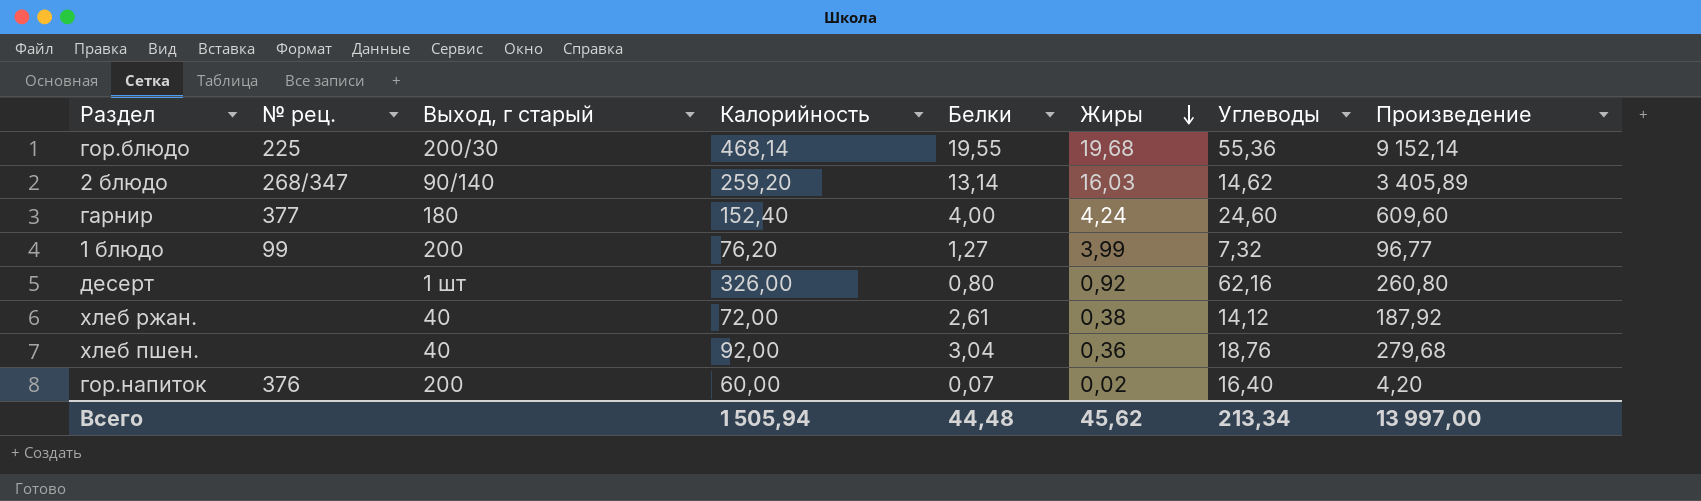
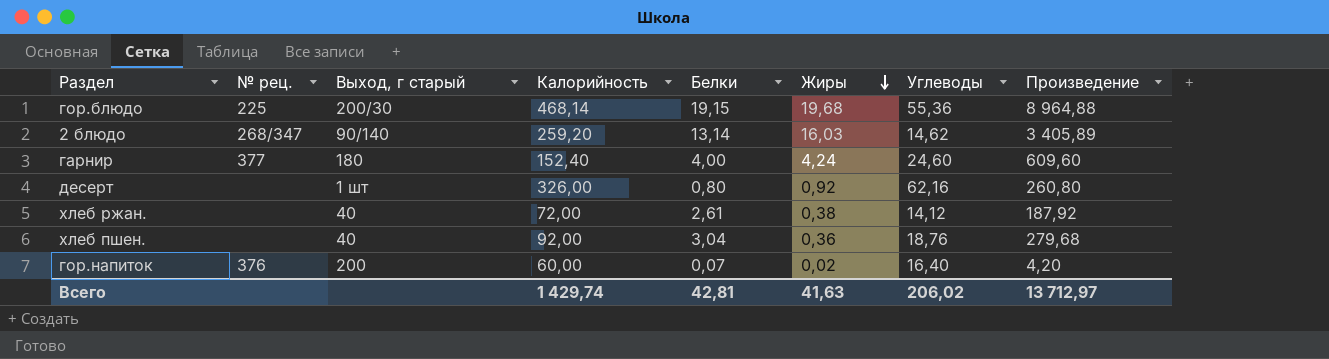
row 1 блюдо: 99 | 200 | 76,20 | 1,27 | 3,99 | 7,32 | 96,77 -> none
гор.блюдо | Белки: 19,55 -> 19,15
гор.блюдо | Произведение: 9 152,14 -> 8 964,88
Всего | Калорийность: 1 505,94 -> 1 429,74
Всего | Белки: 44,48 -> 42,81
Всего | Жиры: 45,62 -> 41,63
Всего | Углеводы: 213,34 -> 206,02
Всего | Произведение: 13 997,00 -> 13 712,97

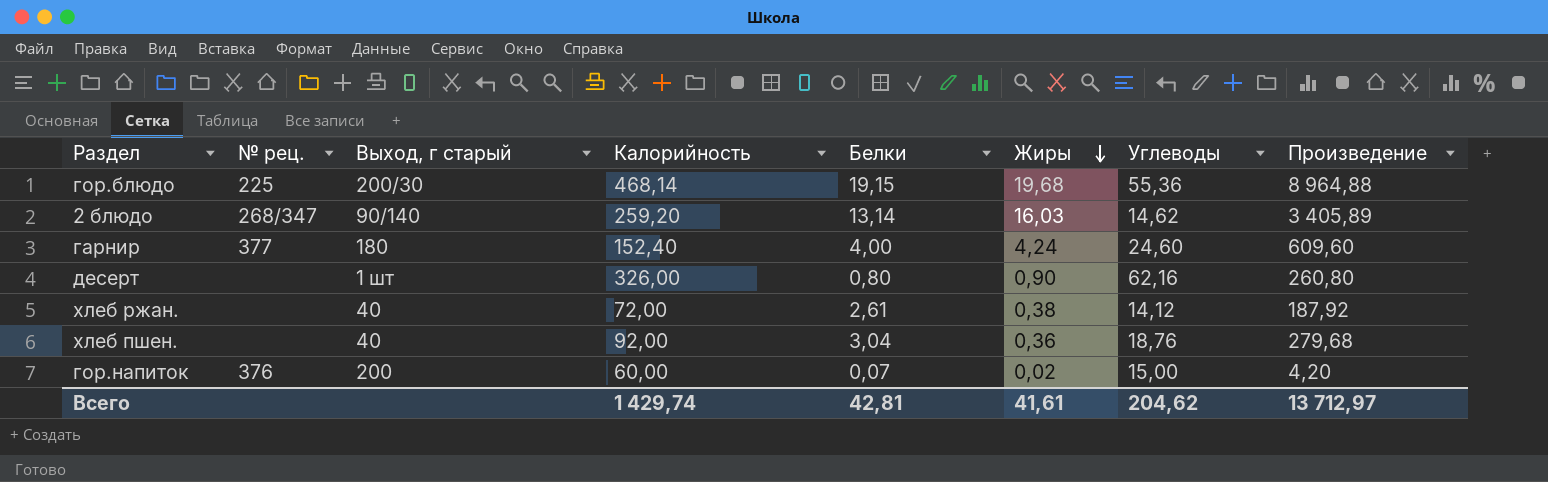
десерт | Жиры: 0,92 -> 0,90
гор.напиток | Углеводы: 16,40 -> 15,00
Всего | Жиры: 41,63 -> 41,61
Всего | Углеводы: 206,02 -> 204,62

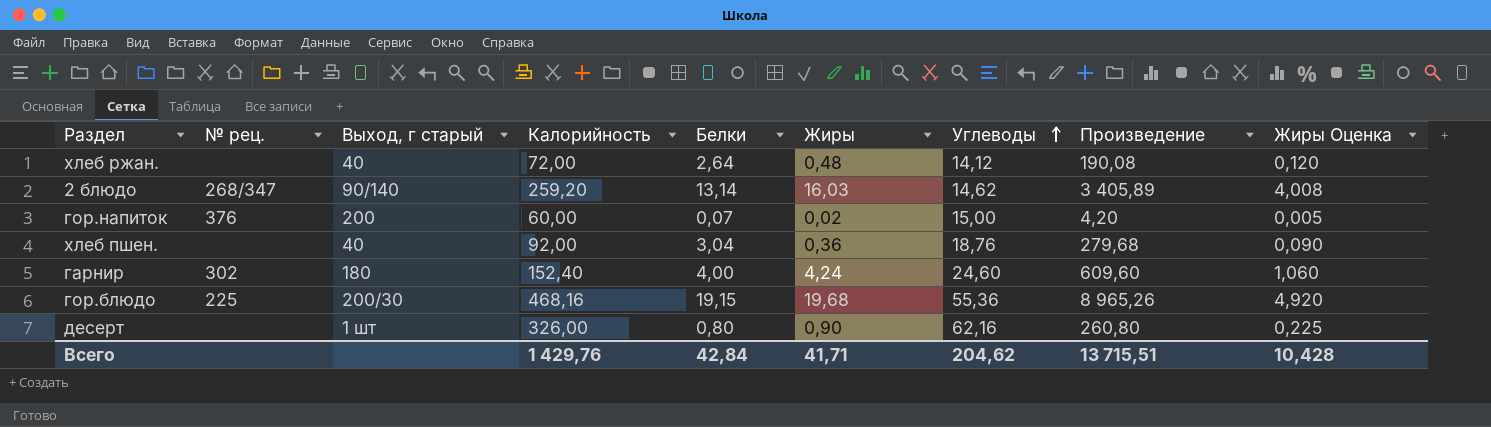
row order: Жиры descending -> Углеводы ascending
column Жиры Оценка | formula: none -> [Жиры] * 0,25
хлеб ржан. | Белки: 2,61 -> 2,64
хлеб ржан. | Жиры: 0,38 -> 0,48
хлеб ржан. | Произведение: 187,92 -> 190,08
гарнир | № рец.: 377 -> 302
гор.блюдо | Калорийность: 468,14 -> 468,16
гор.блюдо | Произведение: 8 964,88 -> 8 965,26
Всего | Калорийность: 1 429,74 -> 1 429,76
Всего | Белки: 42,81 -> 42,84
Всего | Жиры: 41,61 -> 41,71
Всего | Произведение: 13 712,97 -> 13 715,51

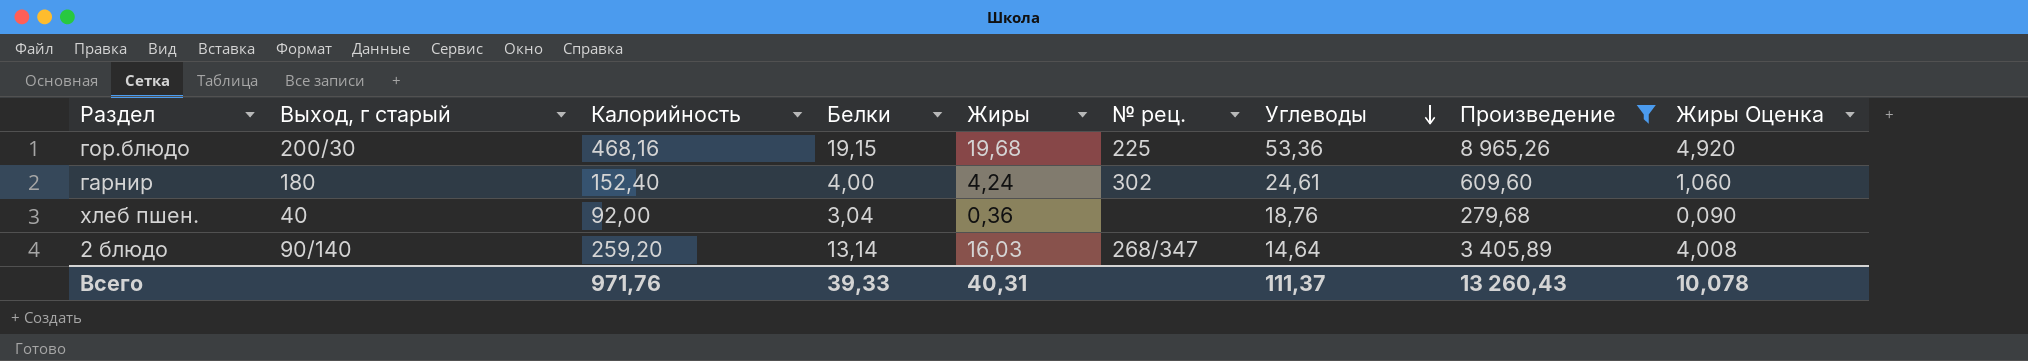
filter: none -> Произведение >= 279,68
row order: Углеводы ascending -> Углеводы descending
column № рец. | position: 2 -> 6
гор.блюдо | Углеводы: 55,36 -> 53,36
гарнир | Углеводы: 24,60 -> 24,61
2 блюдо | Углеводы: 14,62 -> 14,64
Всего | Калорийность: 1 429,76 -> 971,76
Всего | Белки: 42,84 -> 39,33
Всего | Жиры: 41,71 -> 40,31
Всего | Углеводы: 204,62 -> 111,37
Всего | Произведение: 13 715,51 -> 13 260,43
Всего | Жиры Оценка: 10,428 -> 10,078

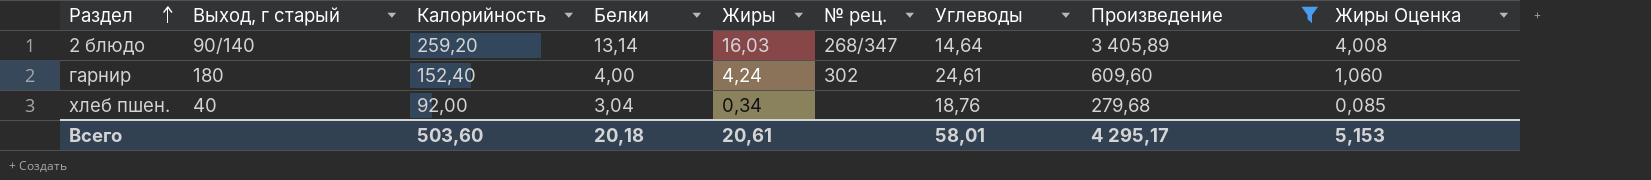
row order: Углеводы descending -> Раздел ascending
row гор.блюдо: 200/30 | 468,16 | 19,15 | 19,68 | 225 | 53,36 | 8 965,26 | 4,920 -> none
хлеб пшен. | Жиры: 0,36 -> 0,34
хлеб пшен. | Жиры Оценка: 0,090 -> 0,085
Всего | Калорийность: 971,76 -> 503,60
Всего | Белки: 39,33 -> 20,18
Всего | Жиры: 40,31 -> 20,61
Всего | Углеводы: 111,37 -> 58,01
Всего | Произведение: 13 260,43 -> 4 295,17
Всего | Жиры Оценка: 10,078 -> 5,153

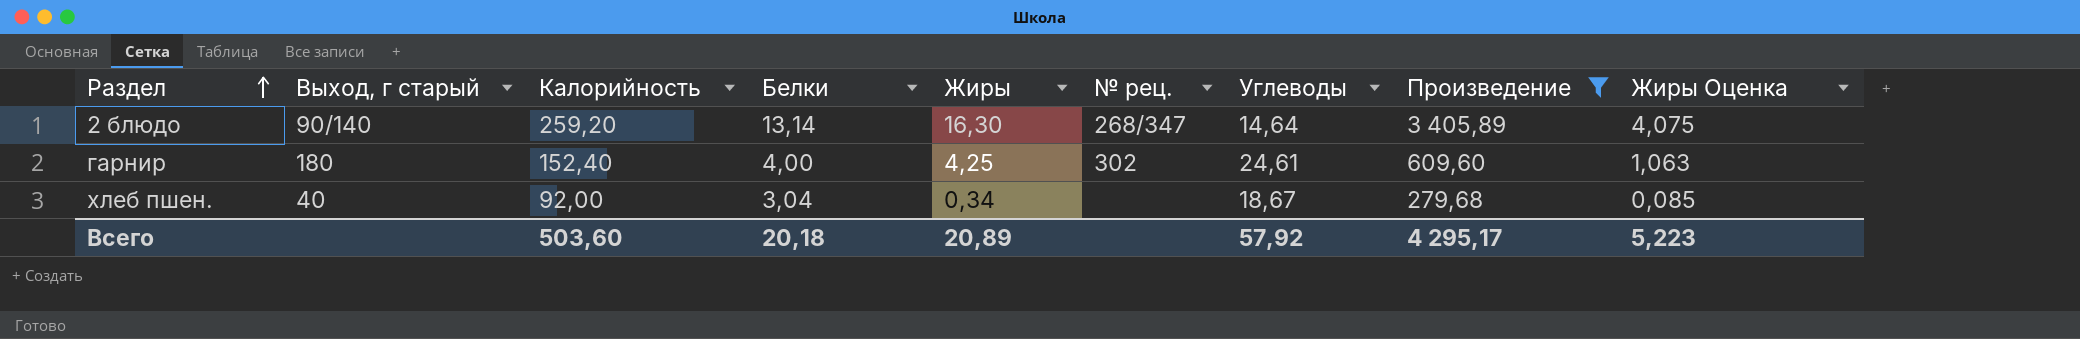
2 блюдо | Жиры: 16,03 -> 16,30
2 блюдо | Жиры Оценка: 4,008 -> 4,075
гарнир | Жиры: 4,24 -> 4,25
гарнир | Жиры Оценка: 1,060 -> 1,063
хлеб пшен. | Углеводы: 18,76 -> 18,67
Всего | Жиры: 20,61 -> 20,89
Всего | Углеводы: 58,01 -> 57,92
Всего | Жиры Оценка: 5,153 -> 5,223

